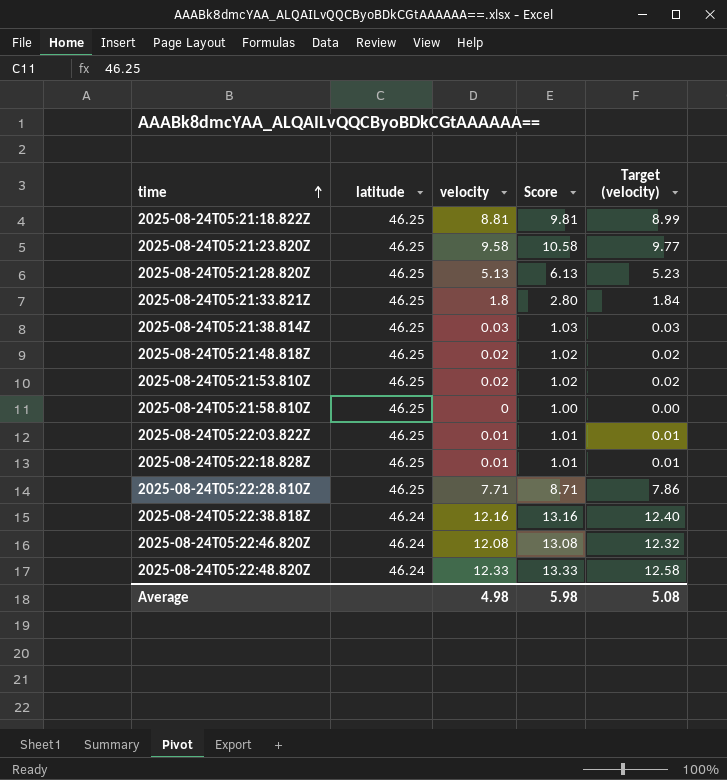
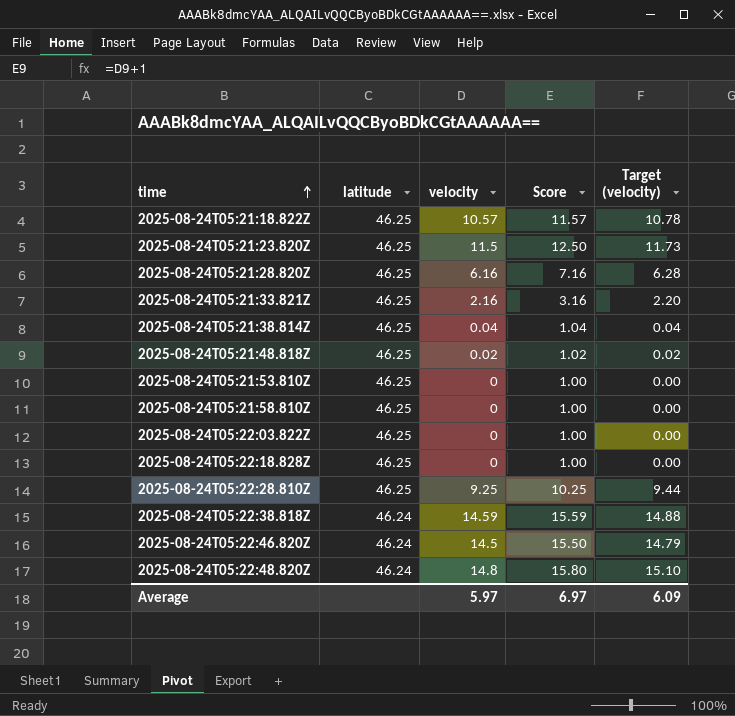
2025-08-24T05:21:18.822Z | velocity: 8.81 -> 10.57
2025-08-24T05:21:18.822Z | Score: 9.81 -> 11.57
2025-08-24T05:21:18.822Z | Target (velocity): 8.99 -> 10.78
2025-08-24T05:21:23.820Z | velocity: 9.58 -> 11.5
2025-08-24T05:21:23.820Z | Score: 10.58 -> 12.50
2025-08-24T05:21:23.820Z | Target (velocity): 9.77 -> 11.73
2025-08-24T05:21:28.820Z | velocity: 5.13 -> 6.16
2025-08-24T05:21:28.820Z | Score: 6.13 -> 7.16
2025-08-24T05:21:28.820Z | Target (velocity): 5.23 -> 6.28
2025-08-24T05:21:33.821Z | velocity: 1.8 -> 2.16
2025-08-24T05:21:33.821Z | Score: 2.80 -> 3.16
2025-08-24T05:21:33.821Z | Target (velocity): 1.84 -> 2.20
2025-08-24T05:21:38.814Z | velocity: 0.03 -> 0.04
2025-08-24T05:21:38.814Z | Score: 1.03 -> 1.04
2025-08-24T05:21:38.814Z | Target (velocity): 0.03 -> 0.04
2025-08-24T05:21:53.810Z | velocity: 0.02 -> 0
2025-08-24T05:21:53.810Z | Score: 1.02 -> 1.00
2025-08-24T05:21:53.810Z | Target (velocity): 0.02 -> 0.00
2025-08-24T05:22:03.822Z | velocity: 0.01 -> 0
2025-08-24T05:22:03.822Z | Score: 1.01 -> 1.00
2025-08-24T05:22:03.822Z | Target (velocity): 0.01 -> 0.00
2025-08-24T05:22:18.828Z | velocity: 0.01 -> 0
2025-08-24T05:22:18.828Z | Score: 1.01 -> 1.00
2025-08-24T05:22:18.828Z | Target (velocity): 0.01 -> 0.00
2025-08-24T05:22:28.810Z | velocity: 7.71 -> 9.25
2025-08-24T05:22:28.810Z | Score: 8.71 -> 10.25
2025-08-24T05:22:28.810Z | Target (velocity): 7.86 -> 9.44
2025-08-24T05:22:38.818Z | velocity: 12.16 -> 14.59
2025-08-24T05:22:38.818Z | Score: 13.16 -> 15.59
2025-08-24T05:22:38.818Z | Target (velocity): 12.40 -> 14.88
2025-08-24T05:22:46.820Z | velocity: 12.08 -> 14.5
2025-08-24T05:22:46.820Z | Score: 13.08 -> 15.50
2025-08-24T05:22:46.820Z | Target (velocity): 12.32 -> 14.79
2025-08-24T05:22:48.820Z | velocity: 12.33 -> 14.8
2025-08-24T05:22:48.820Z | Score: 13.33 -> 15.80
2025-08-24T05:22:48.820Z | Target (velocity): 12.58 -> 15.10
Average | velocity: 4.98 -> 5.97
Average | Score: 5.98 -> 6.97
Average | Target (velocity): 5.08 -> 6.09

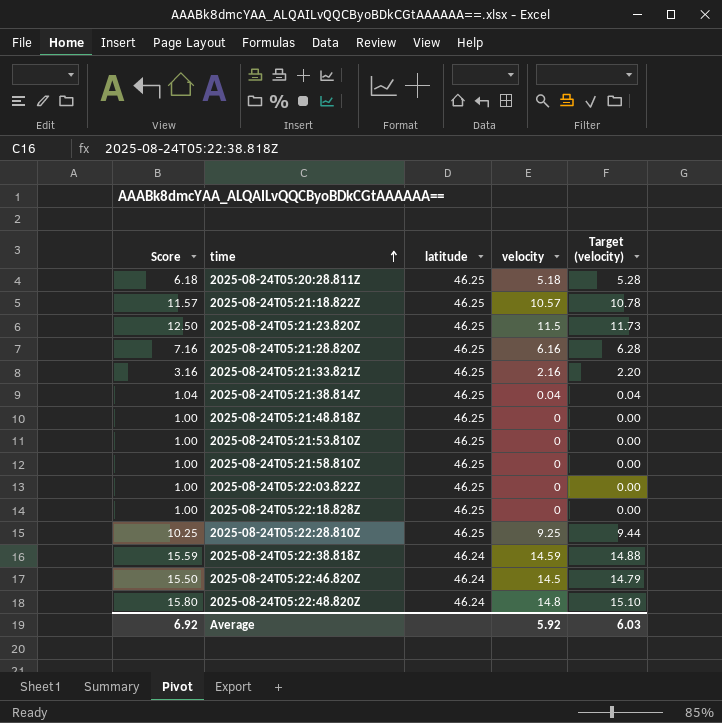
column Score | position: 4 -> 1
row 2025-08-24T05:20:28.811Z: none -> 6.18 | 46.25 | 5.18 | 5.28
2025-08-24T05:21:48.818Z | Score: 1.02 -> 1.00
2025-08-24T05:21:48.818Z | velocity: 0.02 -> 0
2025-08-24T05:21:48.818Z | Target (velocity): 0.02 -> 0.00
Average | Score: 6.97 -> 6.92
Average | velocity: 5.97 -> 5.92
Average | Target (velocity): 6.09 -> 6.03

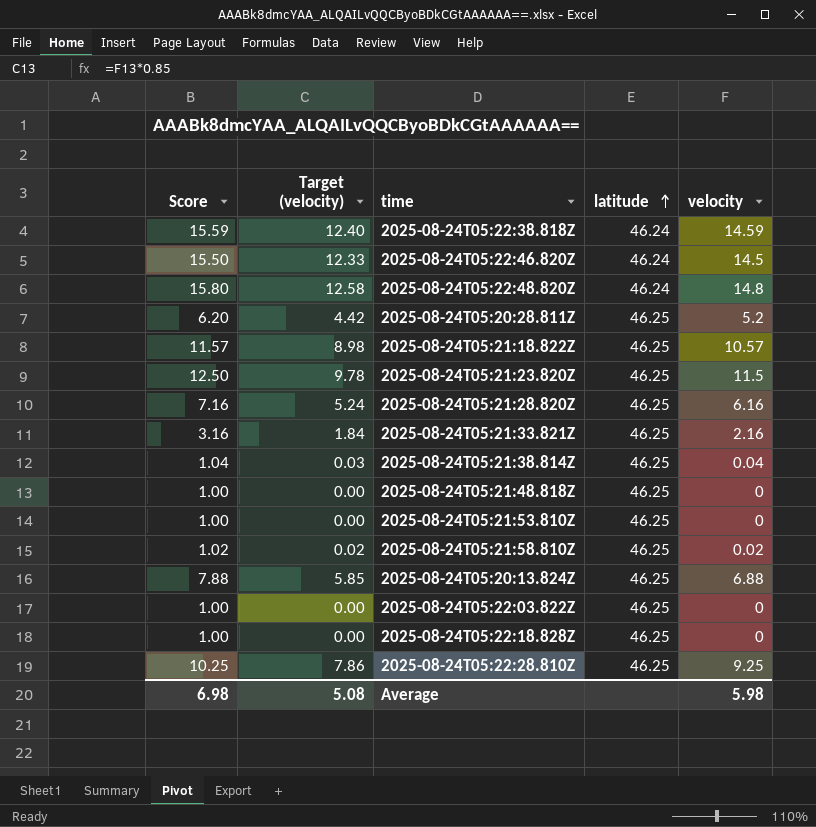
row order: time ascending -> latitude ascending
column Target (velocity) | formula: [velocity] * 1.02 -> [velocity] * 0.85
column Target (velocity) | position: 5 -> 2
2025-08-24T05:20:28.811Z | Score: 6.18 -> 6.20
2025-08-24T05:20:28.811Z | velocity: 5.18 -> 5.2
2025-08-24T05:21:58.810Z | Score: 1.00 -> 1.02
2025-08-24T05:21:58.810Z | velocity: 0 -> 0.02
row 2025-08-24T05:20:13.824Z: none -> 7.88 | 5.85 | 46.25 | 6.88
Average | Score: 6.92 -> 6.98
Average | Target (velocity): 6.03 -> 5.08
Average | velocity: 5.92 -> 5.98

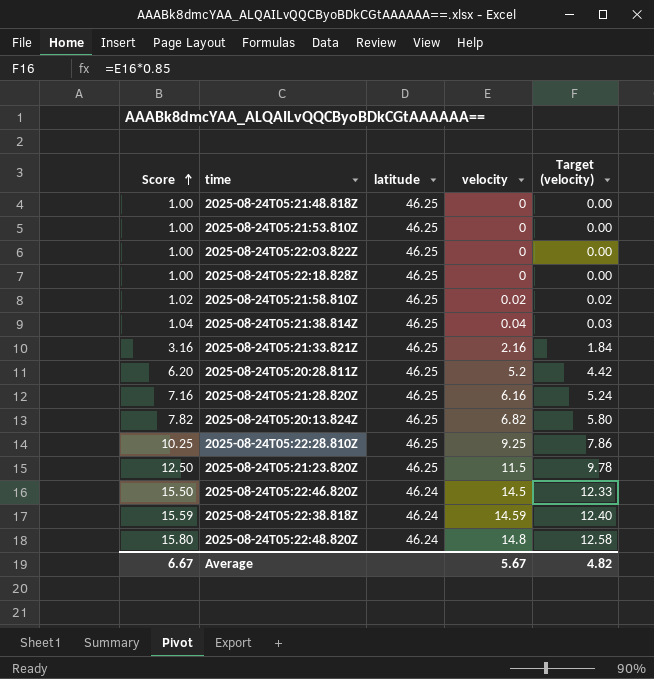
row order: latitude ascending -> Score ascending
column Target (velocity) | position: 2 -> 5
row 2025-08-24T05:21:18.822Z: 11.57 | 8.98 | 46.25 | 10.57 -> none
2025-08-24T05:20:13.824Z | Score: 7.88 -> 7.82
2025-08-24T05:20:13.824Z | velocity: 6.88 -> 6.82
2025-08-24T05:20:13.824Z | Target (velocity): 5.85 -> 5.80
Average | Score: 6.98 -> 6.67
Average | velocity: 5.98 -> 5.67
Average | Target (velocity): 5.08 -> 4.82

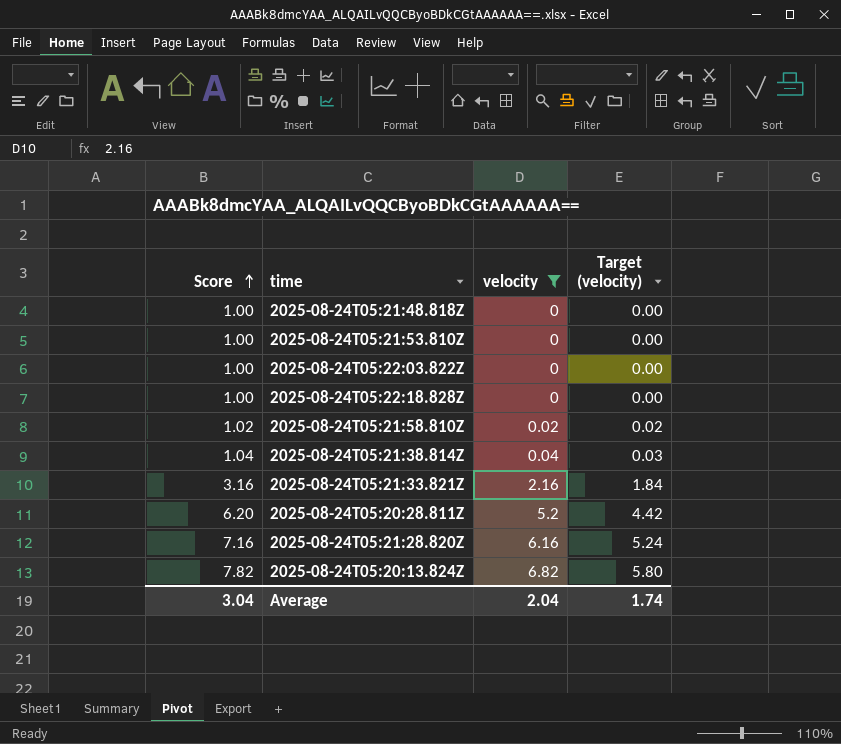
filter: none -> velocity <= 6.82
column latitude | position: 3 -> none
Average | Score: 6.67 -> 3.04
Average | velocity: 5.67 -> 2.04
Average | Target (velocity): 4.82 -> 1.74

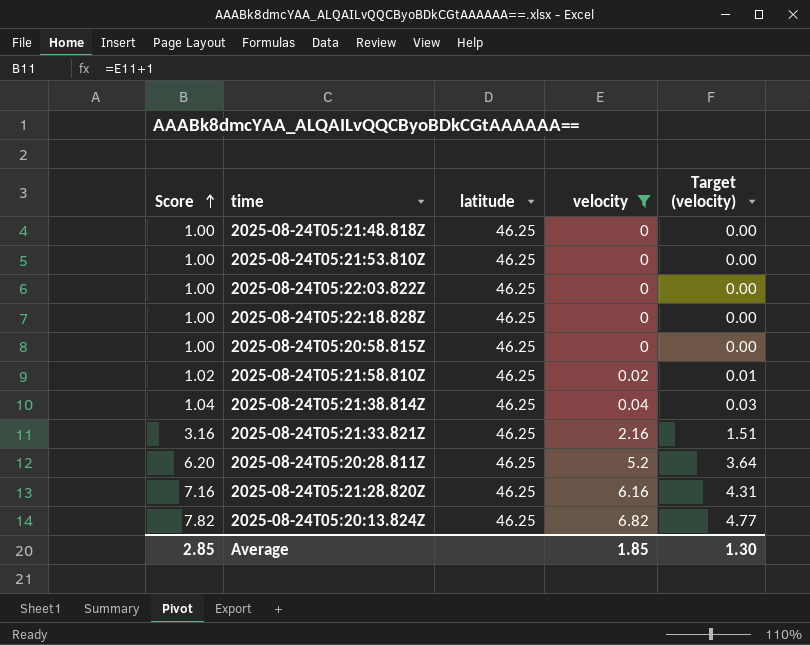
column latitude | position: none -> 3
column Target (velocity) | formula: [velocity] * 0.85 -> [velocity] * 0.7
row 2025-08-24T05:20:58.815Z: none -> 1.00 | 46.25 | 0 | 0.00
Average | Score: 3.04 -> 2.85
Average | velocity: 2.04 -> 1.85
Average | Target (velocity): 1.74 -> 1.30

